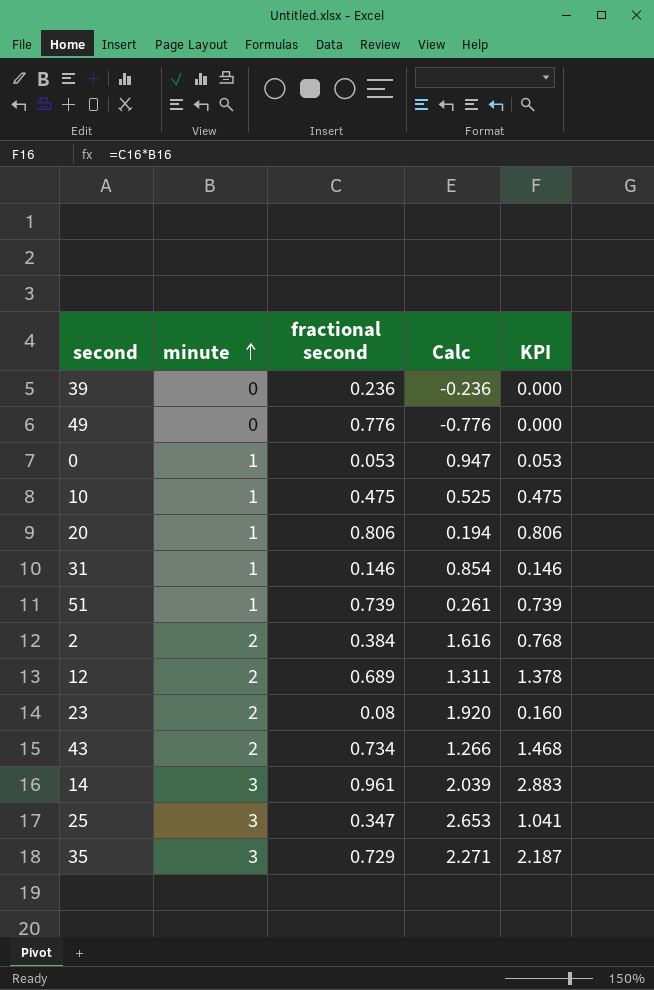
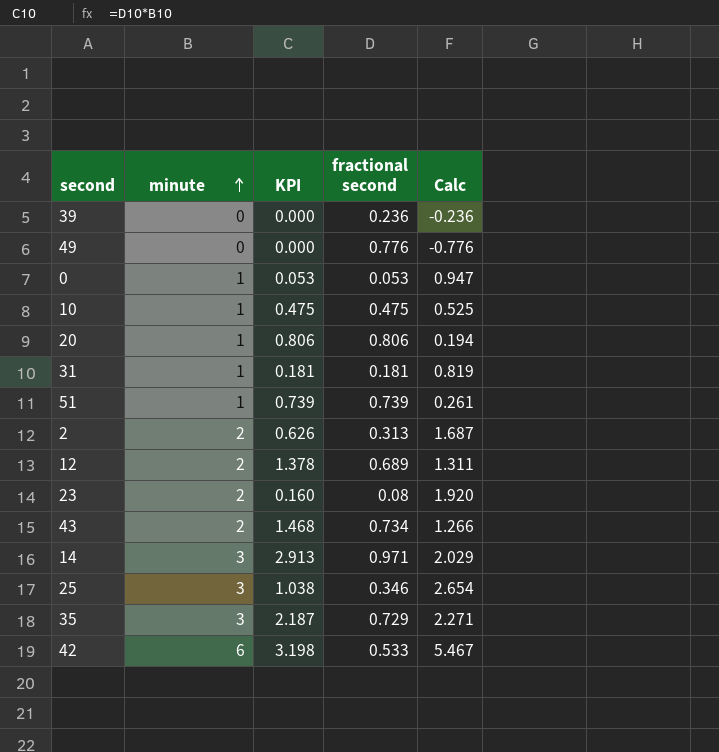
column KPI | position: 5 -> 3
31 | KPI: 0.146 -> 0.181
31 | fractional second: 0.146 -> 0.181
31 | Calc: 0.854 -> 0.819
2 | KPI: 0.768 -> 0.626
2 | fractional second: 0.384 -> 0.313
2 | Calc: 1.616 -> 1.687
14 | KPI: 2.883 -> 2.913
14 | fractional second: 0.961 -> 0.971
14 | Calc: 2.039 -> 2.029
25 | KPI: 1.041 -> 1.038
25 | fractional second: 0.347 -> 0.346
25 | Calc: 2.653 -> 2.654
row 42: none -> 6 | 3.198 | 0.533 | 5.467

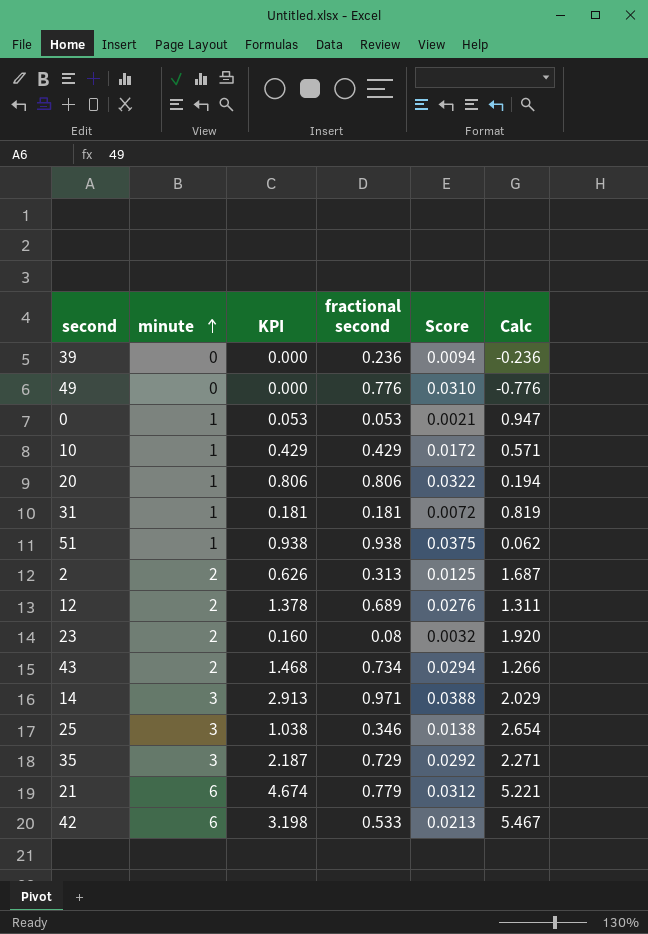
column Score | formula: none -> [fractional second] * 0.04
10 | KPI: 0.475 -> 0.429
10 | fractional second: 0.475 -> 0.429
10 | Calc: 0.525 -> 0.571
51 | KPI: 0.739 -> 0.938
51 | fractional second: 0.739 -> 0.938
51 | Calc: 0.261 -> 0.062
row 21: none -> 6 | 4.674 | 0.779 | 0.0312 | 5.221

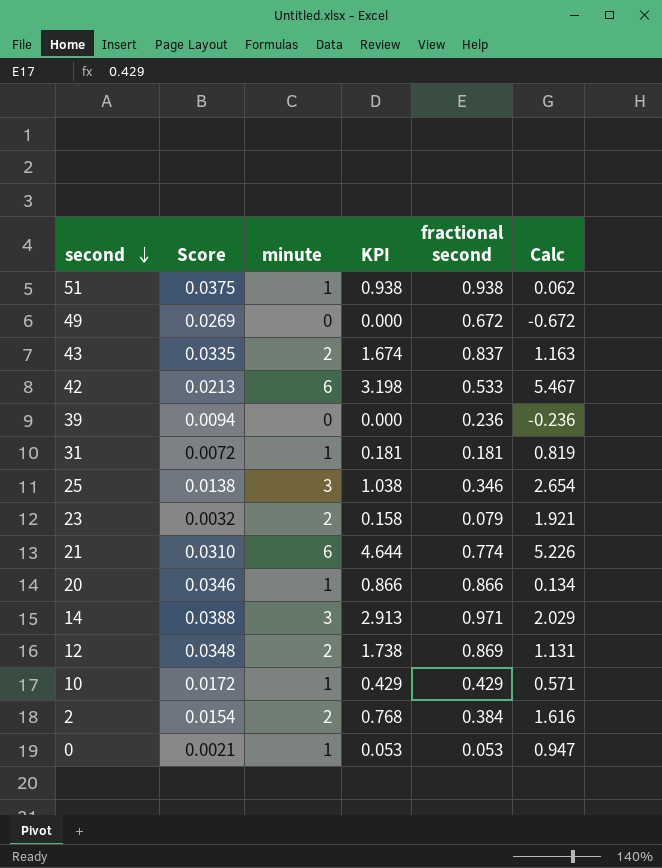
row order: minute ascending -> second descending
column Score | position: 5 -> 2
row 35: 3 | 2.187 | 0.729 | 0.0292 | 2.271 -> none
49 | Score: 0.0310 -> 0.0269
49 | fractional second: 0.776 -> 0.672
49 | Calc: -0.776 -> -0.672
43 | Score: 0.0294 -> 0.0335
43 | KPI: 1.468 -> 1.674
43 | fractional second: 0.734 -> 0.837
43 | Calc: 1.266 -> 1.163
23 | KPI: 0.160 -> 0.158
23 | fractional second: 0.08 -> 0.079
23 | Calc: 1.920 -> 1.921
21 | Score: 0.0312 -> 0.0310
21 | KPI: 4.674 -> 4.644
21 | fractional second: 0.779 -> 0.774
21 | Calc: 5.221 -> 5.226
20 | Score: 0.0322 -> 0.0346
20 | KPI: 0.806 -> 0.866
20 | fractional second: 0.806 -> 0.866
20 | Calc: 0.194 -> 0.134
12 | Score: 0.0276 -> 0.0348
12 | KPI: 1.378 -> 1.738
12 | fractional second: 0.689 -> 0.869
12 | Calc: 1.311 -> 1.131
2 | Score: 0.0125 -> 0.0154
2 | KPI: 0.626 -> 0.768
2 | fractional second: 0.313 -> 0.384
2 | Calc: 1.687 -> 1.616

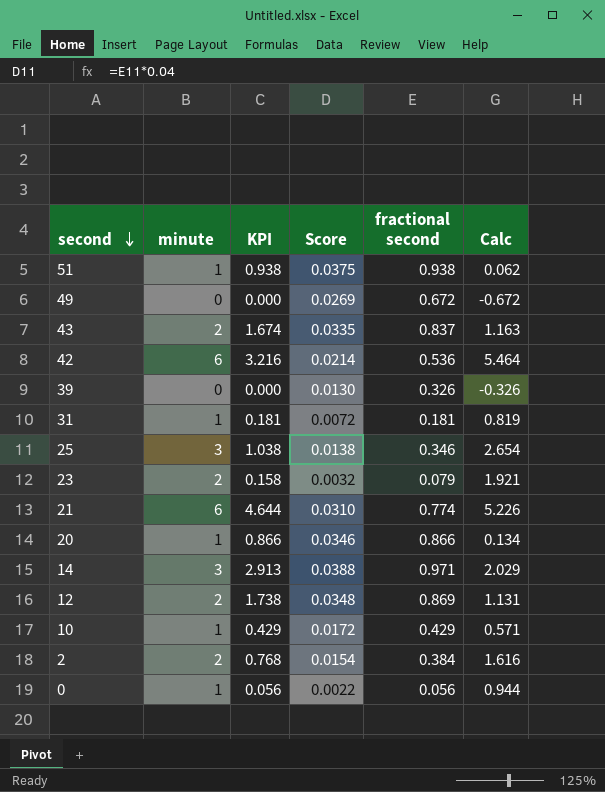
column Score | position: 2 -> 4
42 | KPI: 3.198 -> 3.216
42 | Score: 0.0213 -> 0.0214
42 | fractional second: 0.533 -> 0.536
42 | Calc: 5.467 -> 5.464
39 | Score: 0.0094 -> 0.0130
39 | fractional second: 0.236 -> 0.326
39 | Calc: -0.236 -> -0.326
0 | KPI: 0.053 -> 0.056
0 | Score: 0.0021 -> 0.0022
0 | fractional second: 0.053 -> 0.056
0 | Calc: 0.947 -> 0.944

